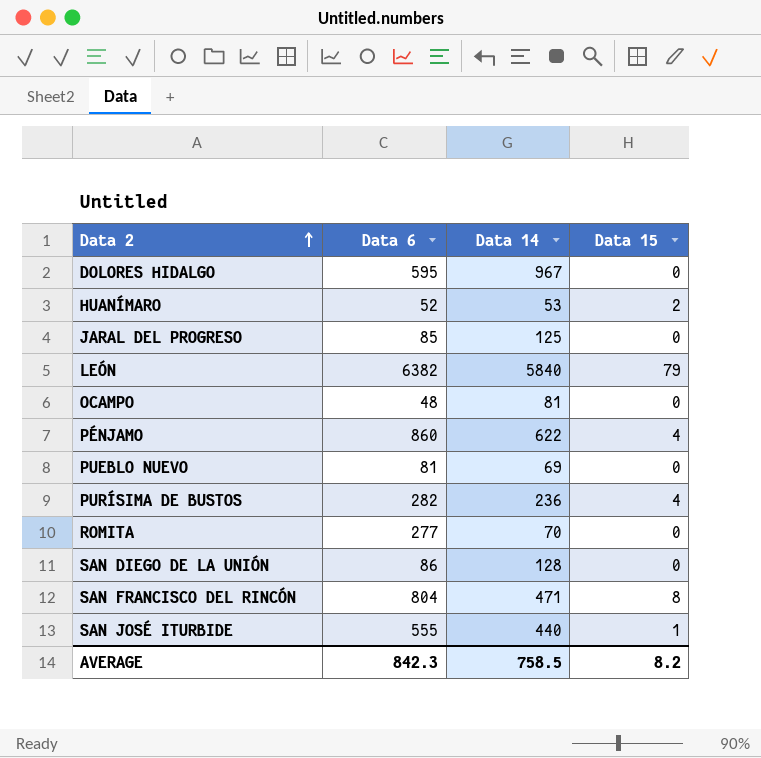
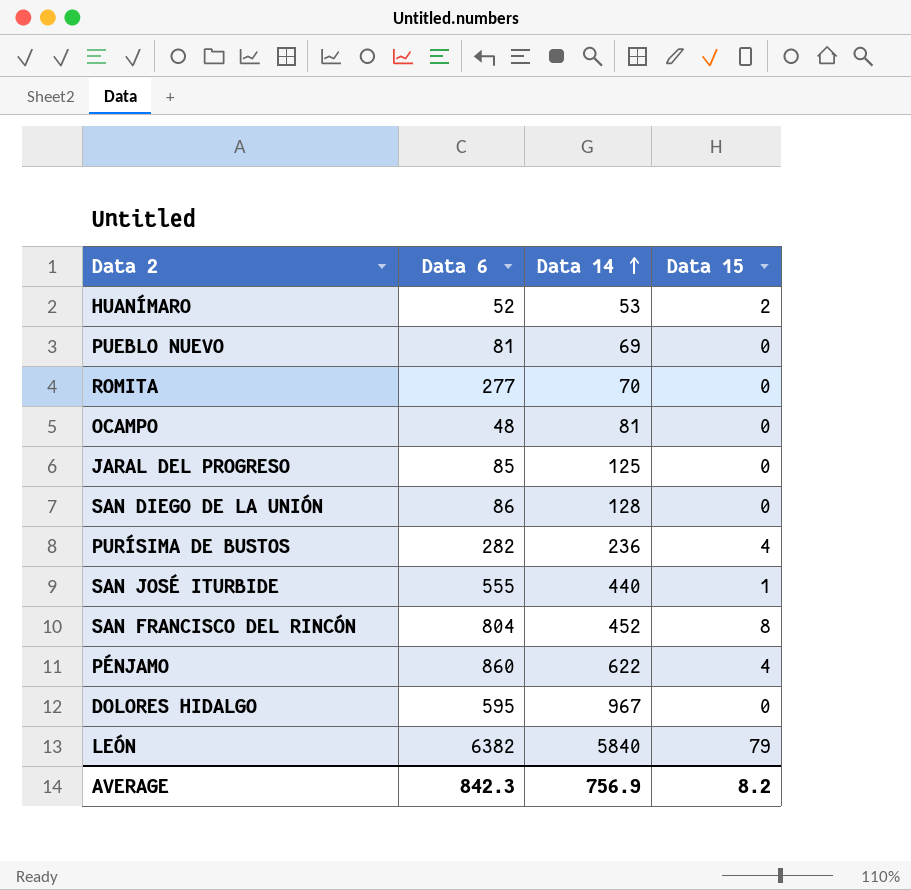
row order: Data 2 ascending -> Data 14 ascending
SAN FRANCISCO DEL RINCÓN | Data 14: 471 -> 452
AVERAGE | Data 14: 758.5 -> 756.9

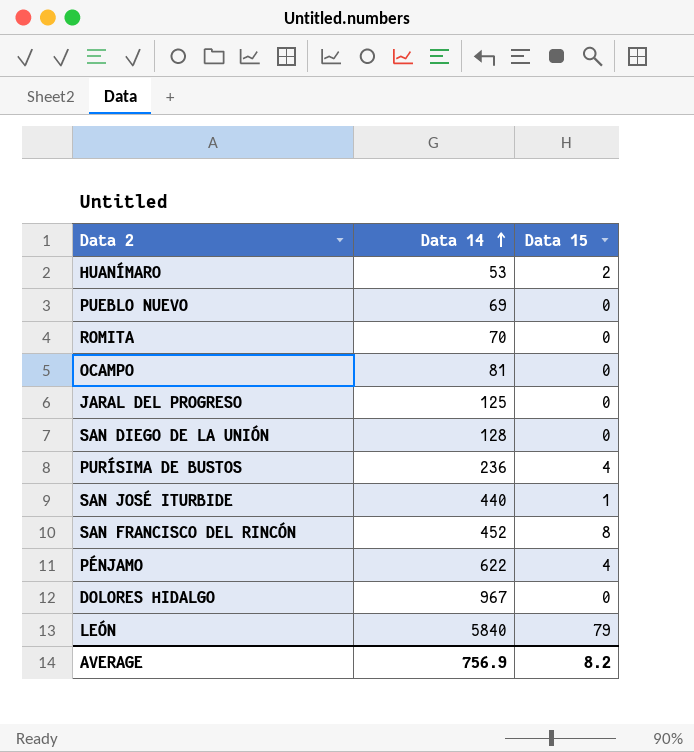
column Data 6 | position: 2 -> none

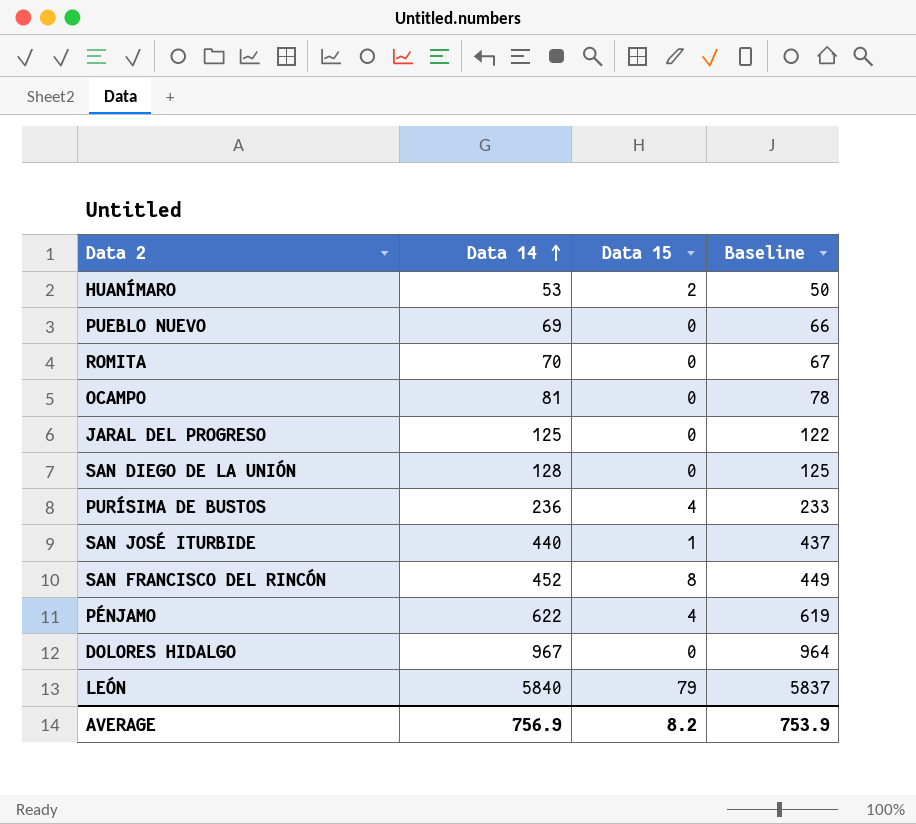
column Baseline | formula: none -> [Data 14] - 3

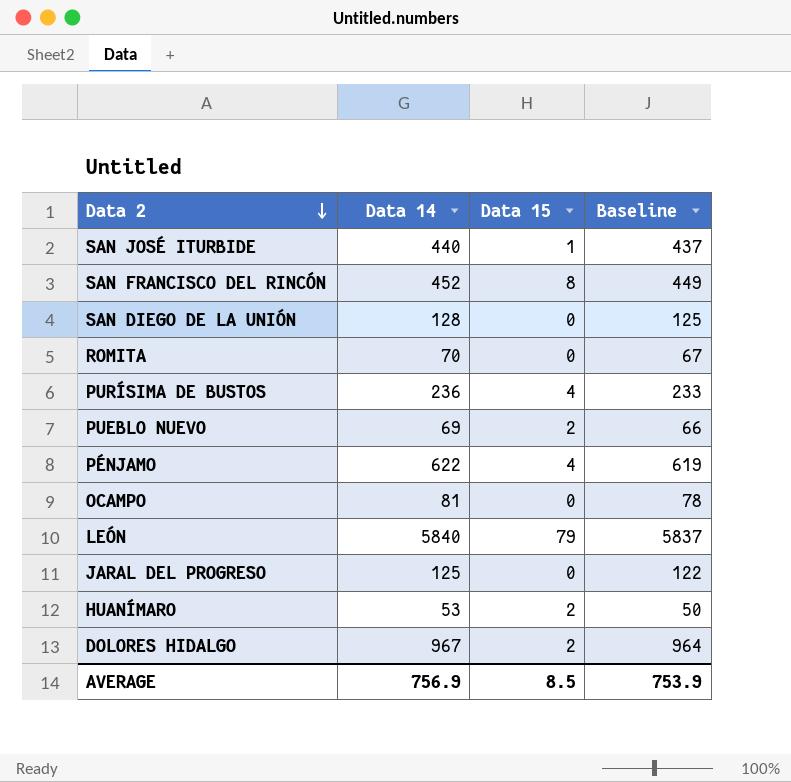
row order: Data 14 ascending -> Data 2 descending
PUEBLO NUEVO | Data 15: 0 -> 2
DOLORES HIDALGO | Data 15: 0 -> 2
AVERAGE | Data 15: 8.2 -> 8.5

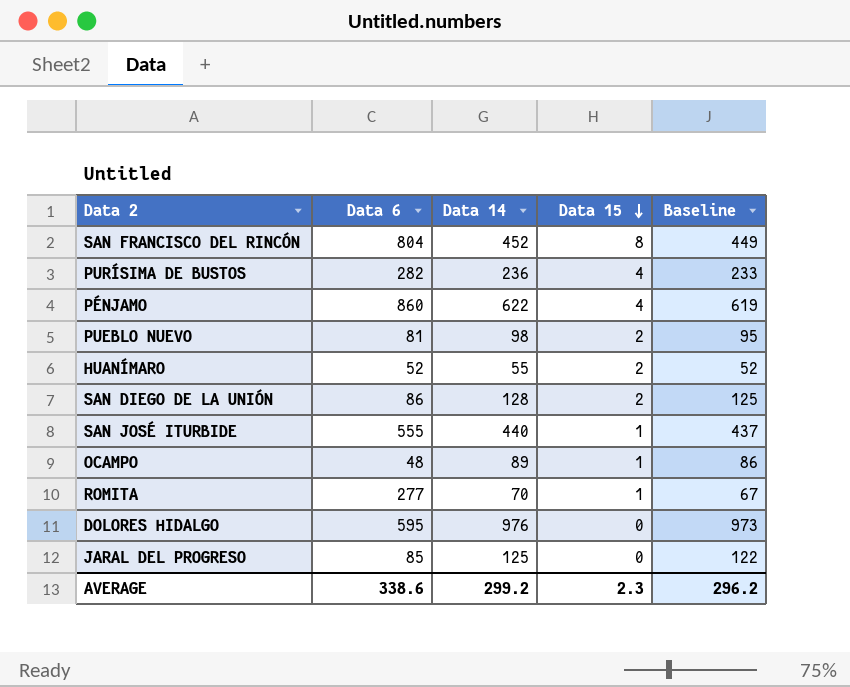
row order: Data 2 descending -> Data 15 descending
column Data 6 | position: none -> 2
row LEÓN: 5840 | 79 | 5837 -> none
PUEBLO NUEVO | Data 14: 69 -> 98
PUEBLO NUEVO | Baseline: 66 -> 95
HUANÍMARO | Data 14: 53 -> 55
HUANÍMARO | Baseline: 50 -> 52
SAN DIEGO DE LA UNIÓN | Data 15: 0 -> 2
OCAMPO | Data 14: 81 -> 89
OCAMPO | Data 15: 0 -> 1
OCAMPO | Baseline: 78 -> 86
ROMITA | Data 15: 0 -> 1
DOLORES HIDALGO | Data 14: 967 -> 976
DOLORES HIDALGO | Data 15: 2 -> 0
DOLORES HIDALGO | Baseline: 964 -> 973
AVERAGE | Data 14: 756.9 -> 299.2
AVERAGE | Data 15: 8.5 -> 2.3
AVERAGE | Baseline: 753.9 -> 296.2

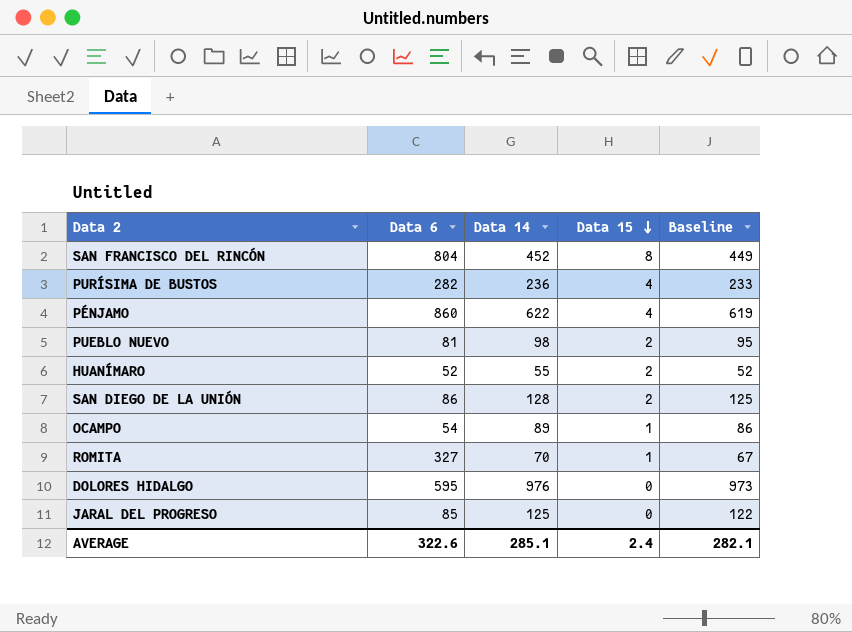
row SAN JOSÉ ITURBIDE: 555 | 440 | 1 | 437 -> none
OCAMPO | Data 6: 48 -> 54
ROMITA | Data 6: 277 -> 327
AVERAGE | Data 6: 338.6 -> 322.6
AVERAGE | Data 14: 299.2 -> 285.1
AVERAGE | Data 15: 2.3 -> 2.4
AVERAGE | Baseline: 296.2 -> 282.1

